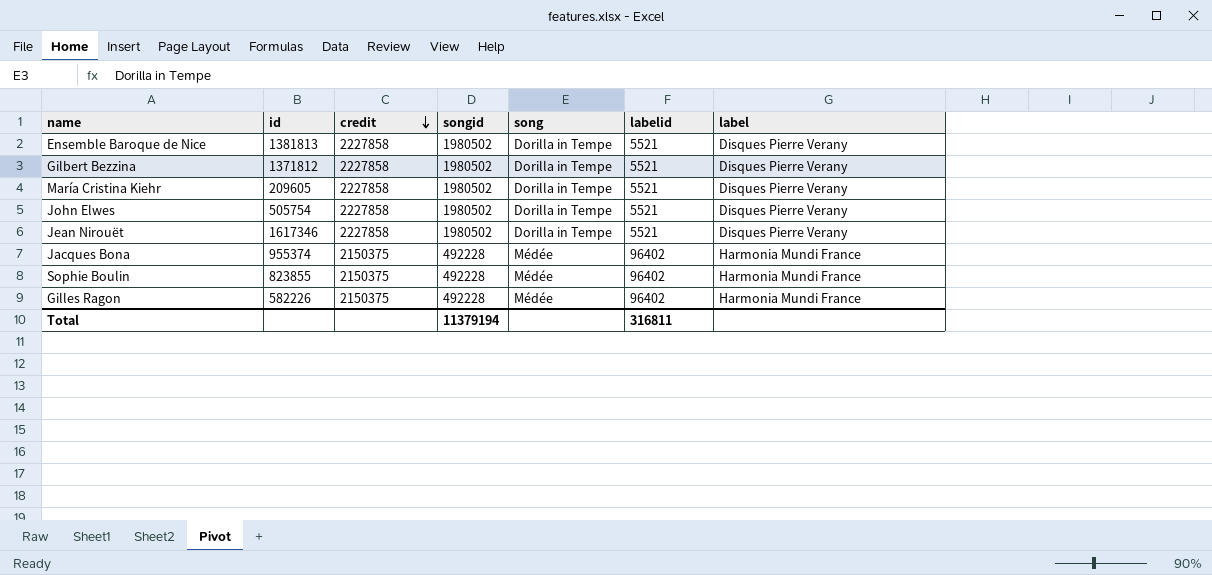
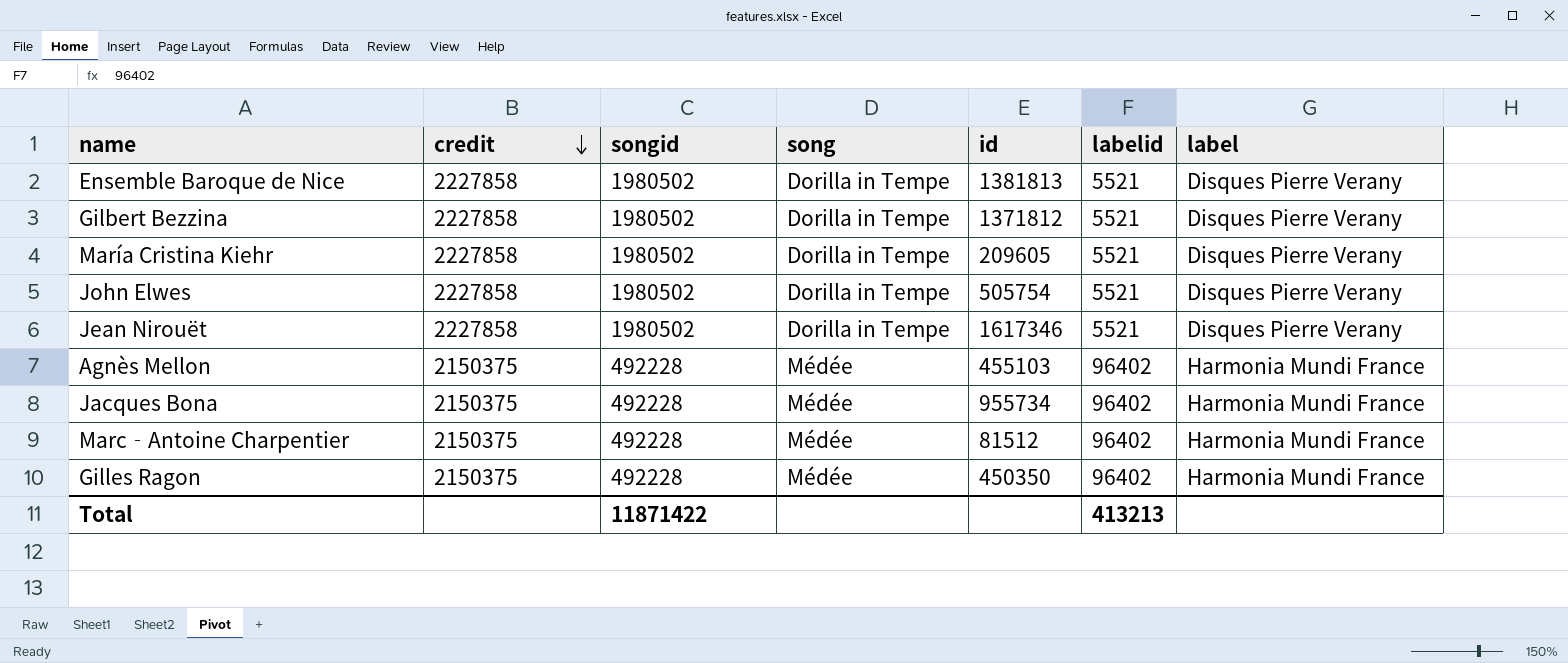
column id | position: 2 -> 5
row Sophie Boulin: 823855 | 2150375 | 492228 | Médée | 96402 | Harmonia Mundi France -> none
row Agnès Mellon: none -> 2150375 | 492228 | Médée | 455103 | 96402 | Harmonia Mundi France
Jacques Bona | id: 955374 -> 955734
row Marc‐Antoine Charpentier: none -> 2150375 | 492228 | Médée | 81512 | 96402 | Harmonia Mundi France
Gilles Ragon | id: 582226 -> 450350
Total | songid: 11379194 -> 11871422
Total | labelid: 316811 -> 413213

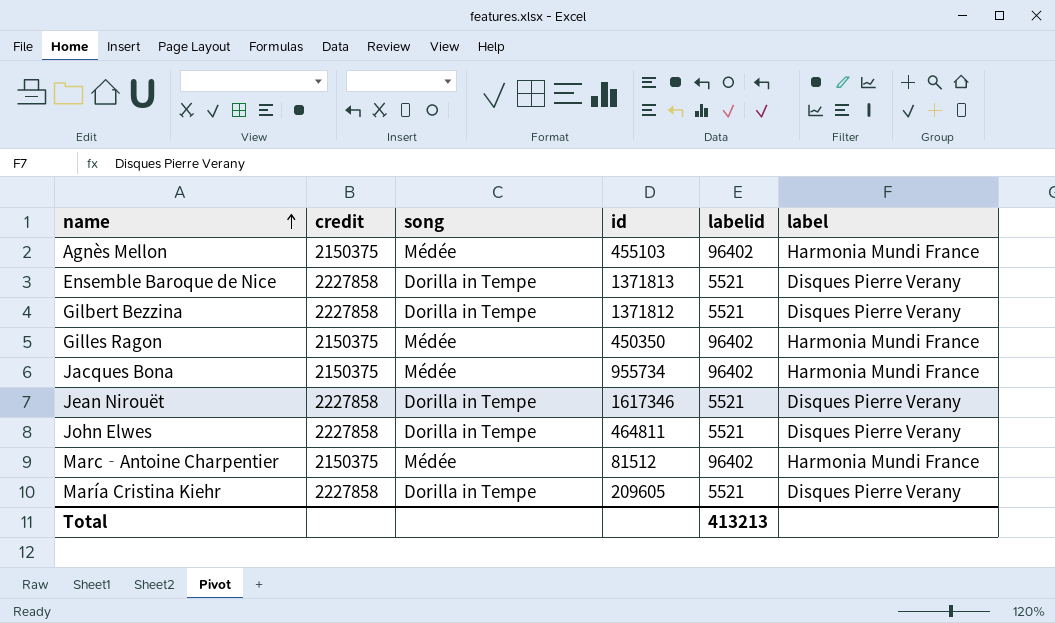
row order: credit descending -> name ascending
column songid | position: 3 -> none
Ensemble Baroque de Nice | id: 1381813 -> 1371813
John Elwes | id: 505754 -> 464811

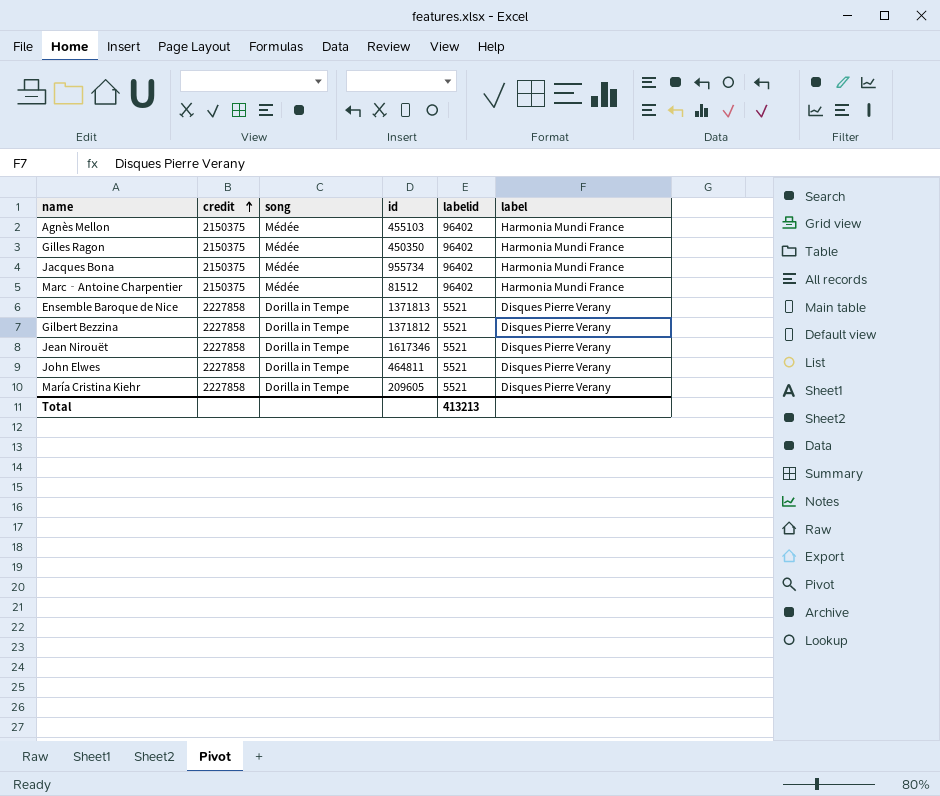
row order: name ascending -> credit ascending

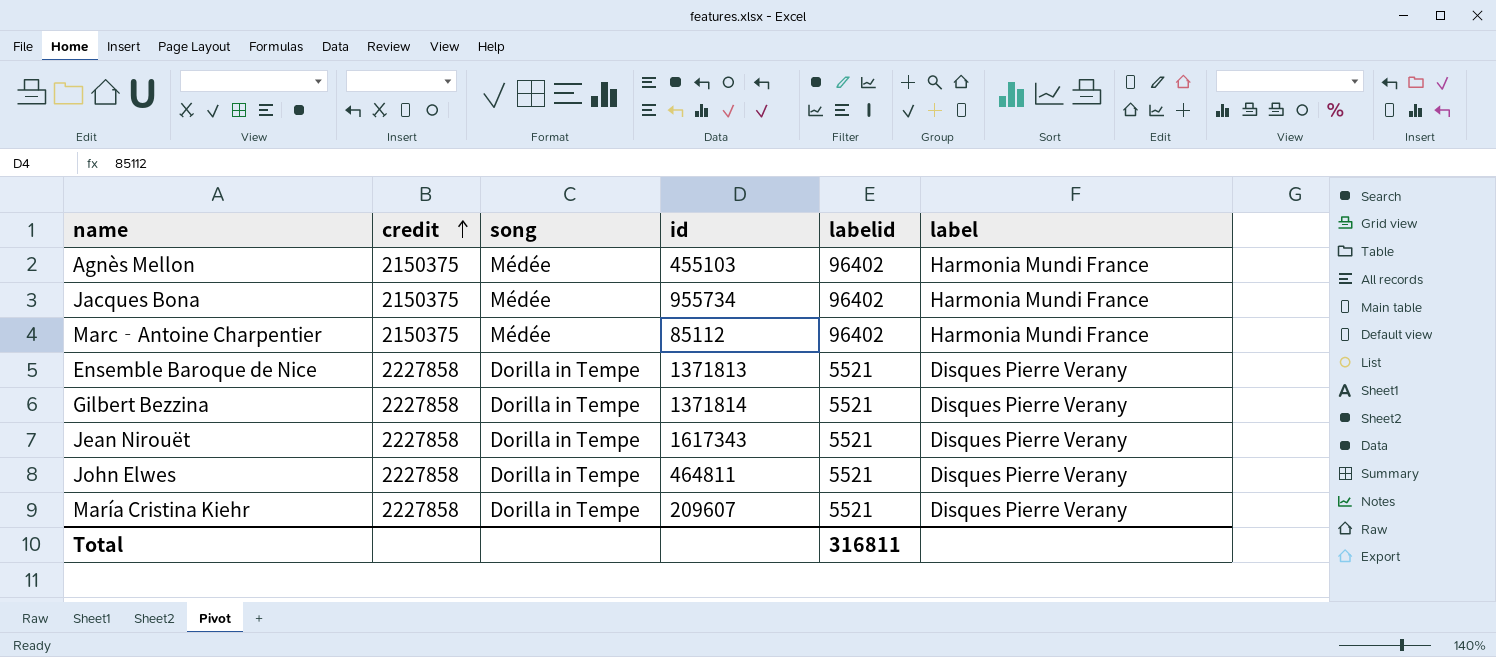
row Gilles Ragon: 2150375 | Médée | 450350 | 96402 | Harmonia Mundi France -> none
Marc‐Antoine Charpentier | id: 81512 -> 85112
Gilbert Bezzina | id: 1371812 -> 1371814
Jean Nirouët | id: 1617346 -> 1617343
María Cristina Kiehr | id: 209605 -> 209607
Total | labelid: 413213 -> 316811

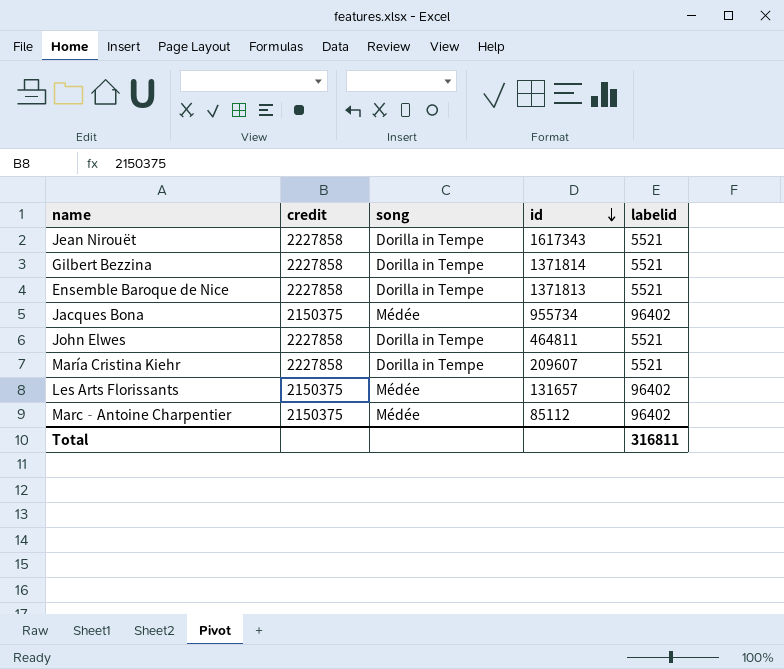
row order: credit ascending -> id descending
column label | position: 6 -> none
row Agnès Mellon: 2150375 | Médée | 455103 | 96402 | Harmonia Mundi France -> none
row Les Arts Florissants: none -> 2150375 | Médée | 131657 | 96402

